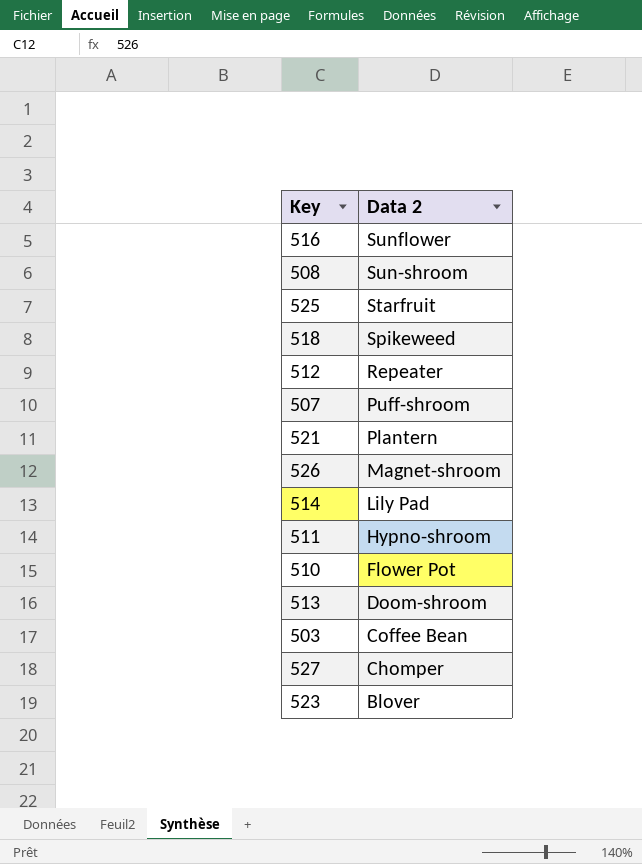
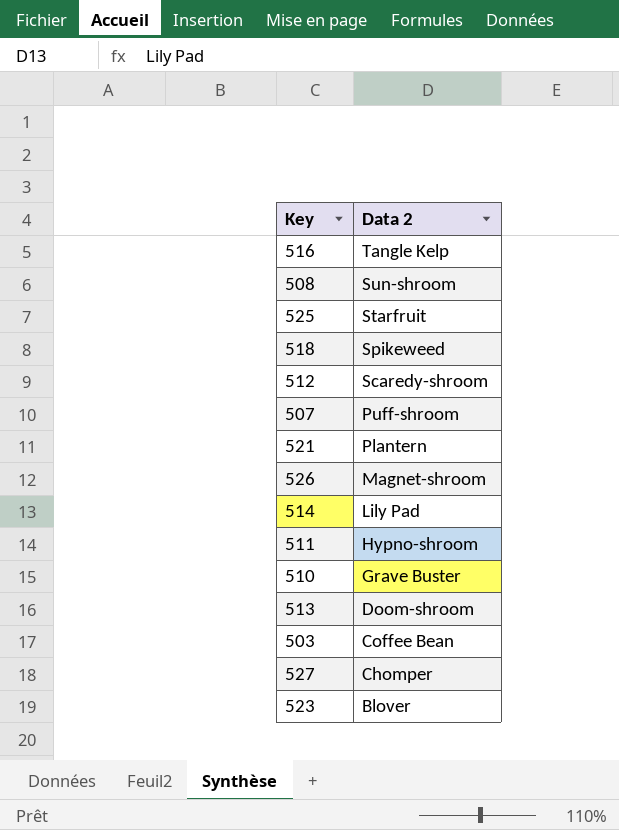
516 | Data 2: Sunflower -> Tangle Kelp
512 | Data 2: Repeater -> Scaredy-shroom
510 | Data 2: Flower Pot -> Grave Buster

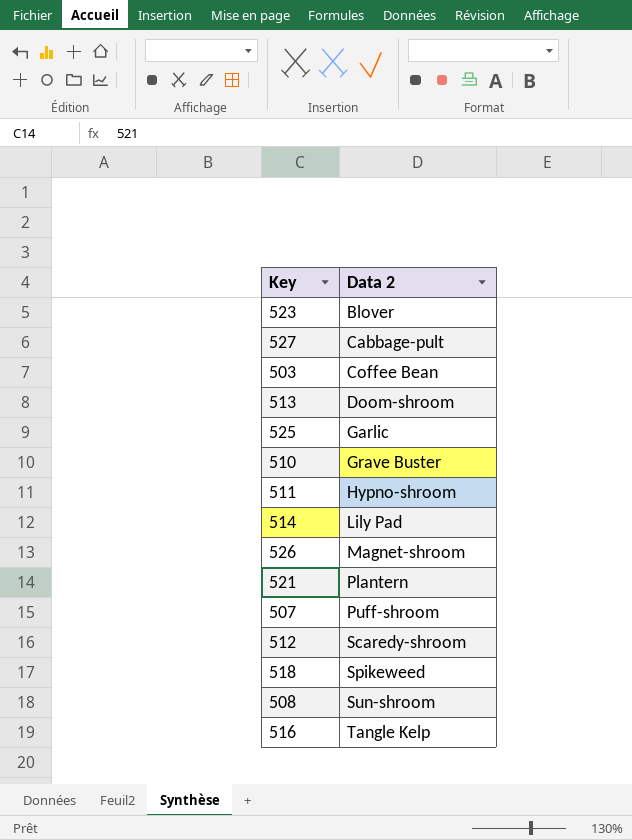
row order: Data 2 descending -> Data 2 ascending
527 | Data 2: Chomper -> Cabbage-pult
525 | Data 2: Starfruit -> Garlic

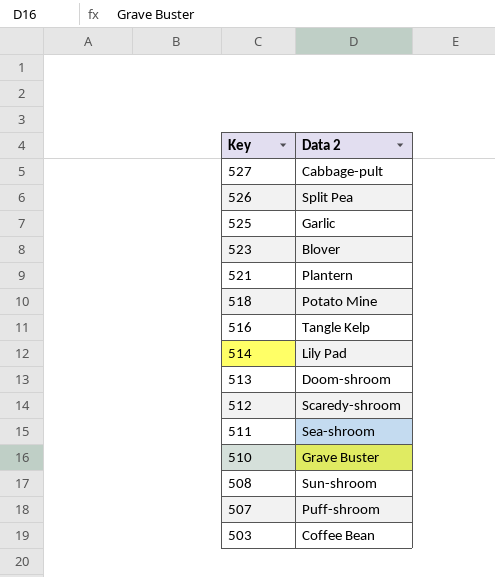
row order: Data 2 ascending -> Key descending
526 | Data 2: Magnet-shroom -> Split Pea
518 | Data 2: Spikeweed -> Potato Mine
511 | Data 2: Hypno-shroom -> Sea-shroom

